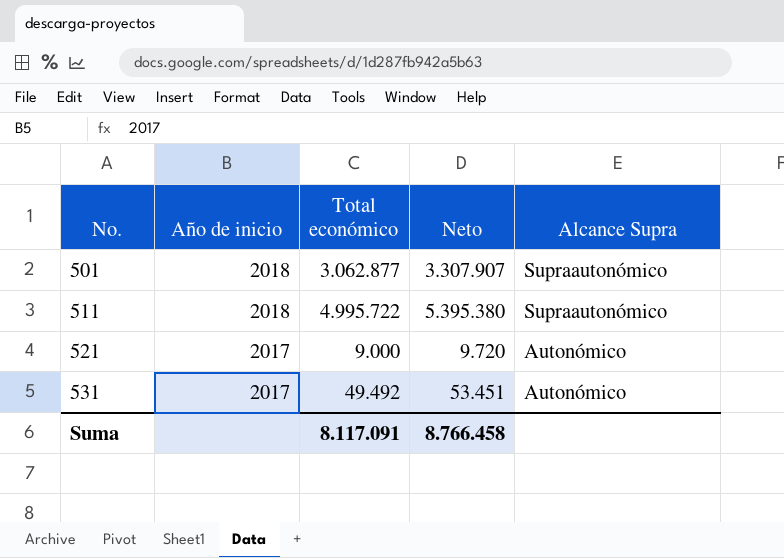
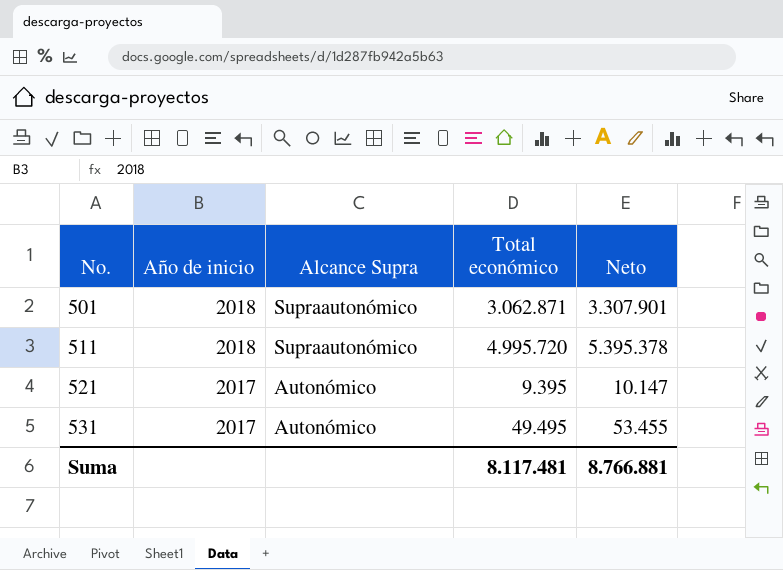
column Alcance Supra | position: 5 -> 3
501 | Total económico: 3.062.877 -> 3.062.871
501 | Neto: 3.307.907 -> 3.307.901
511 | Total económico: 4.995.722 -> 4.995.720
511 | Neto: 5.395.380 -> 5.395.378
521 | Total económico: 9.000 -> 9.395
521 | Neto: 9.720 -> 10.147
531 | Total económico: 49.492 -> 49.495
531 | Neto: 53.451 -> 53.455
Suma | Total económico: 8.117.091 -> 8.117.481
Suma | Neto: 8.766.458 -> 8.766.881

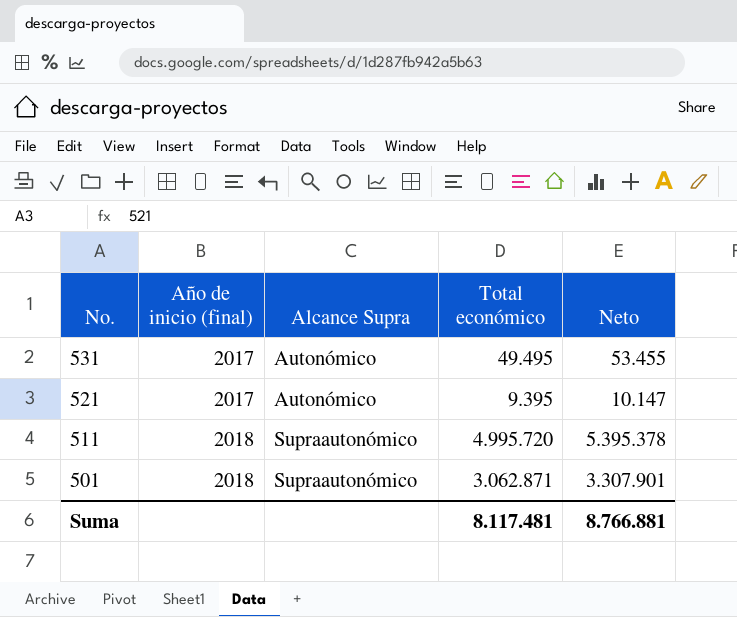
row order: No. ascending -> No. descending
column name: Año de inicio -> Año de inicio (final)

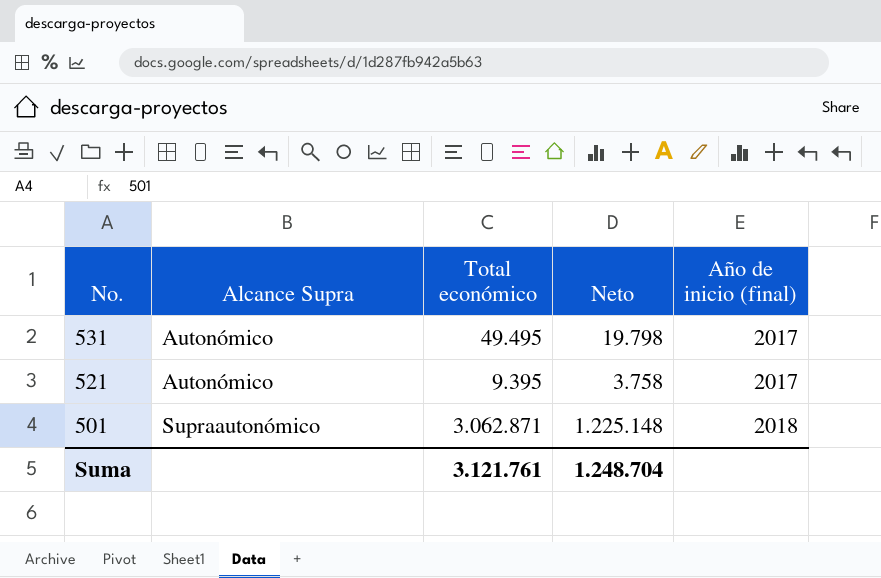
column Neto | formula: [Total económico] * 1,08 -> [Total económico] * 0,4
column Año de inicio (final) | position: 2 -> 5
row 511: 2018 | Supraautonómico | 4.995.720 | 5.395.378 -> none
Suma | Total económico: 8.117.481 -> 3.121.761
Suma | Neto: 8.766.881 -> 1.248.704

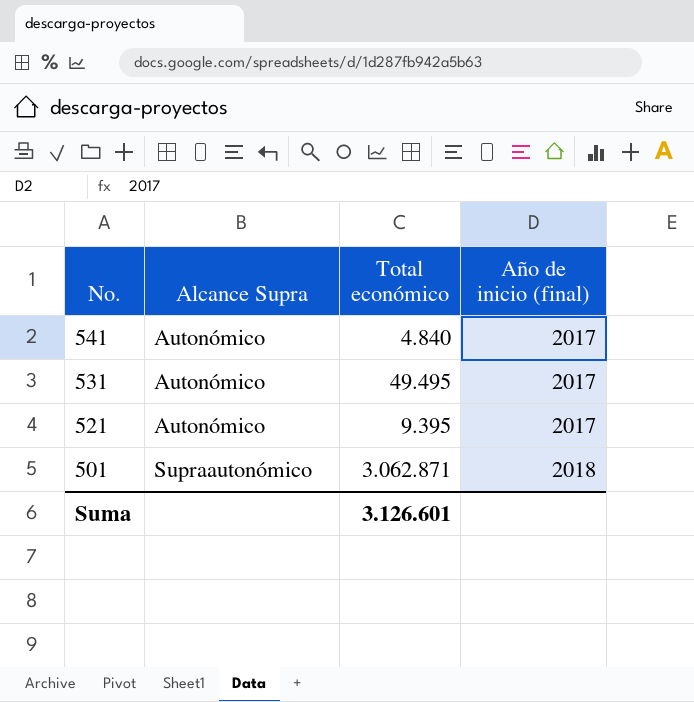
column Neto | formula: [Total económico] * 0,4 -> none
row 541: none -> Autonómico | 4.840 | 2017
Suma | Total económico: 3.121.761 -> 3.126.601

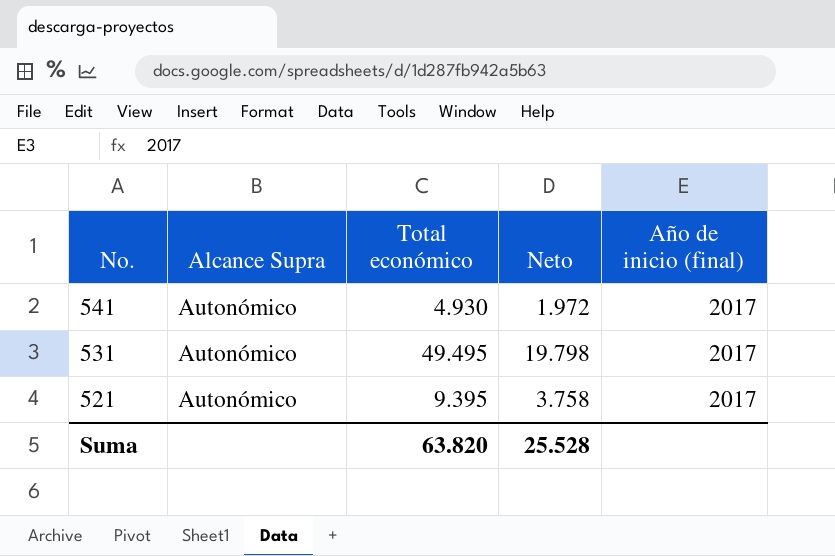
column Neto | formula: none -> [Total económico] * 0,4
row 501: Supraautonómico | 3.062.871 | 2018 -> none
541 | Total económico: 4.840 -> 4.930
Suma | Total económico: 3.126.601 -> 63.820

